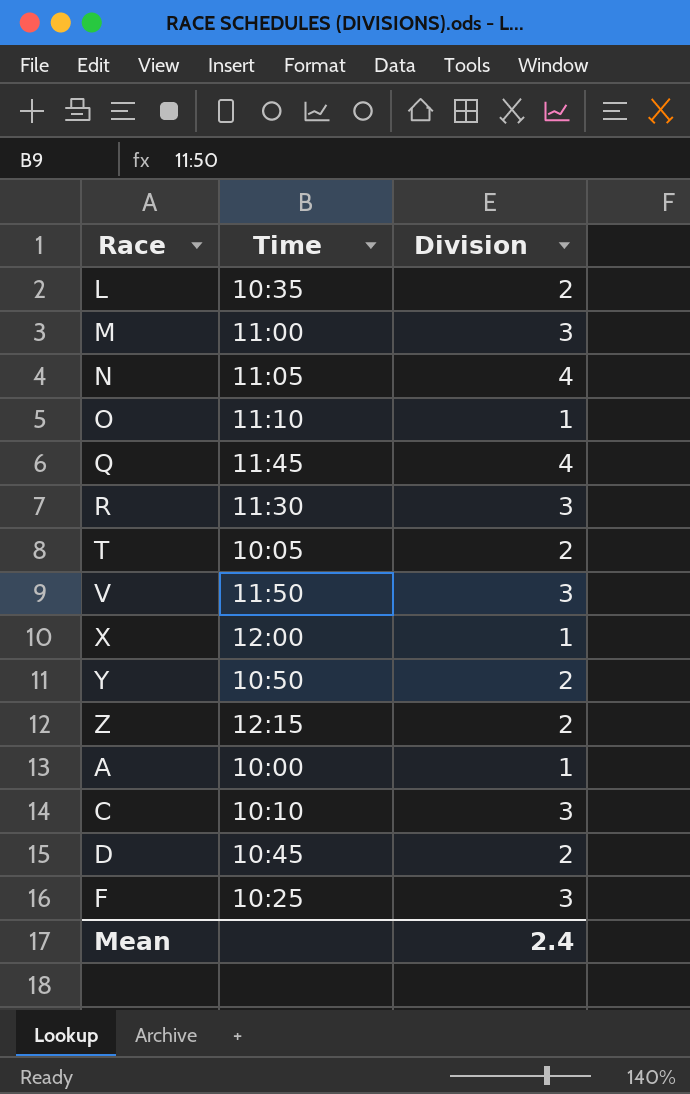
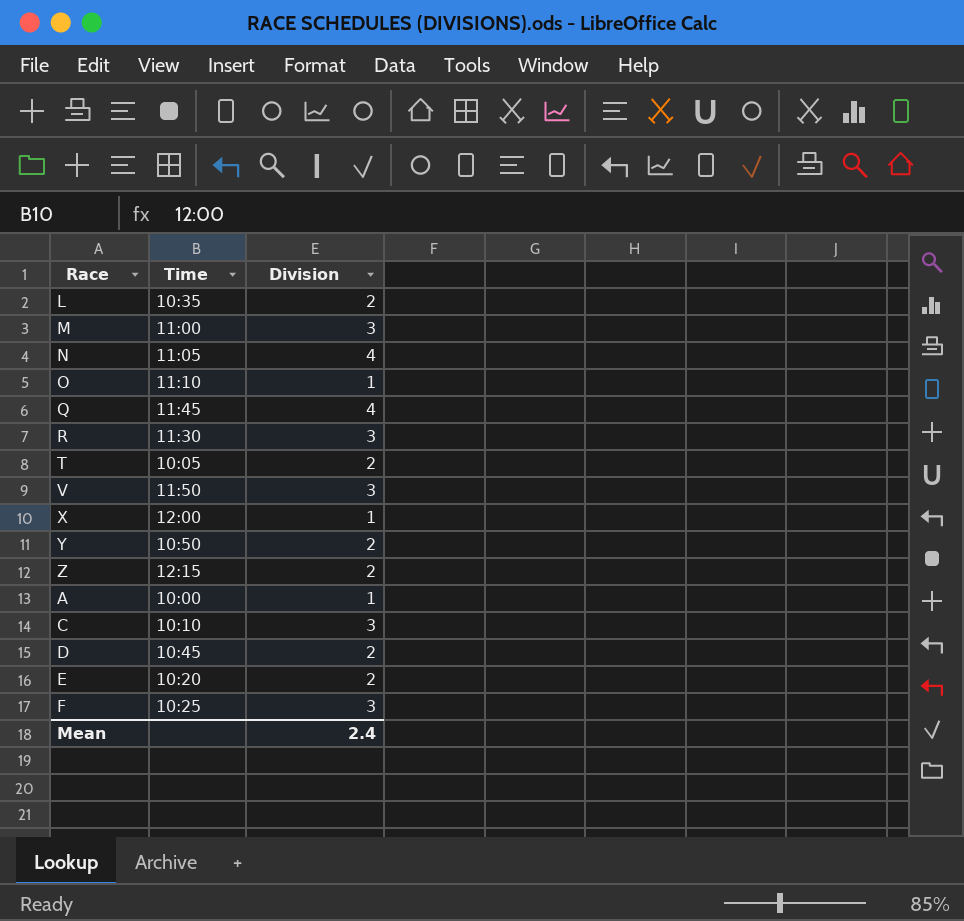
row E: none -> 10:20 | 2

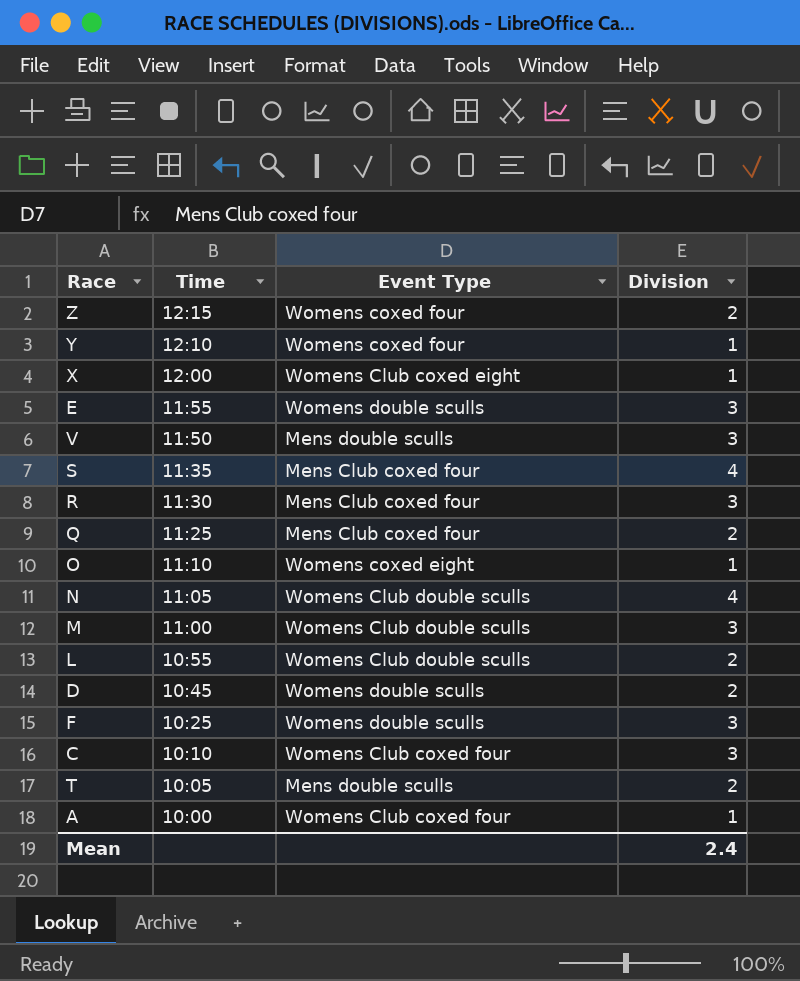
row order: none -> Time descending
column Event Type | position: none -> 3
Y | Time: 10:50 -> 12:10
Y | Division: 2 -> 1
E | Time: 10:20 -> 11:55
E | Division: 2 -> 3
row S: none -> 11:35 | Mens Club coxed four | 4
Q | Time: 11:45 -> 11:25
Q | Division: 4 -> 2
L | Time: 10:35 -> 10:55

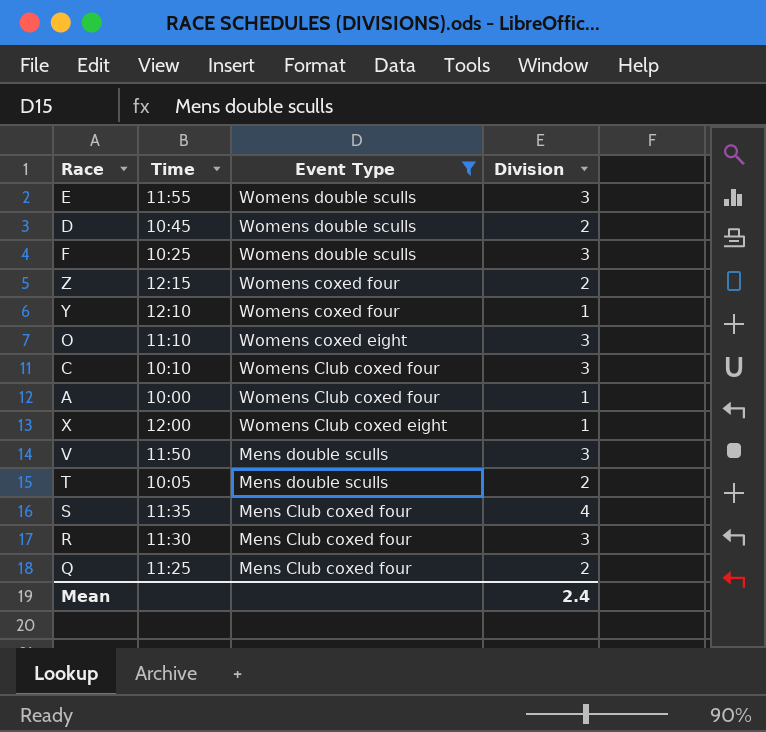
filter: none -> Event Type != Womens Club double sculls
row order: Time descending -> Event Type descending
O | Division: 1 -> 3

